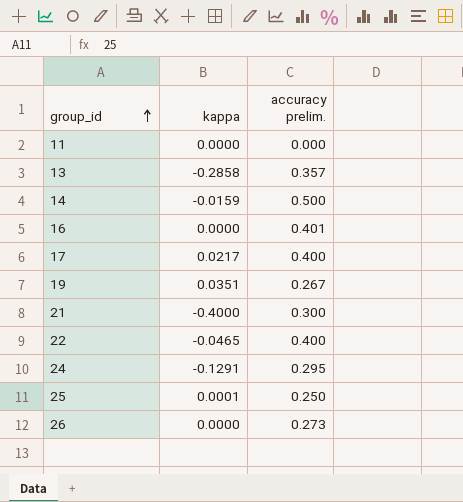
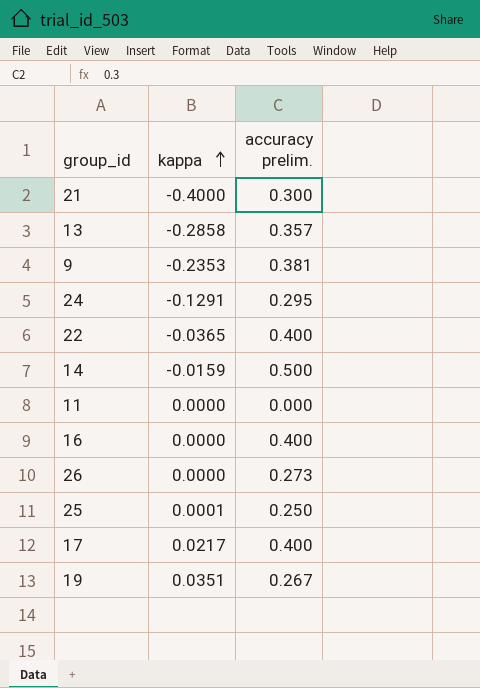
row order: group_id ascending -> kappa ascending
row 9: none -> -0.2353 | 0.381
22 | kappa: -0.0465 -> -0.0365
16 | accuracy prelim.: 0.401 -> 0.400

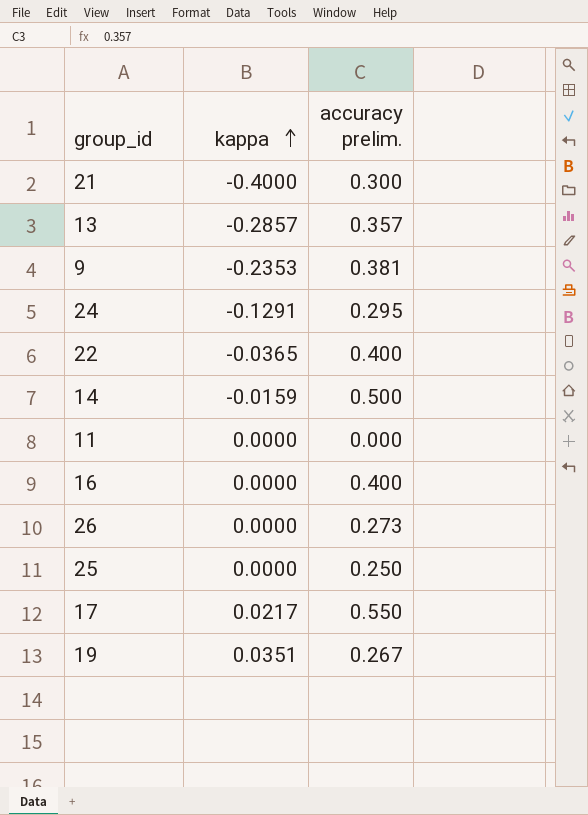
13 | kappa: -0.2858 -> -0.2857
25 | kappa: 0.0001 -> 0.0000
17 | accuracy prelim.: 0.400 -> 0.550

